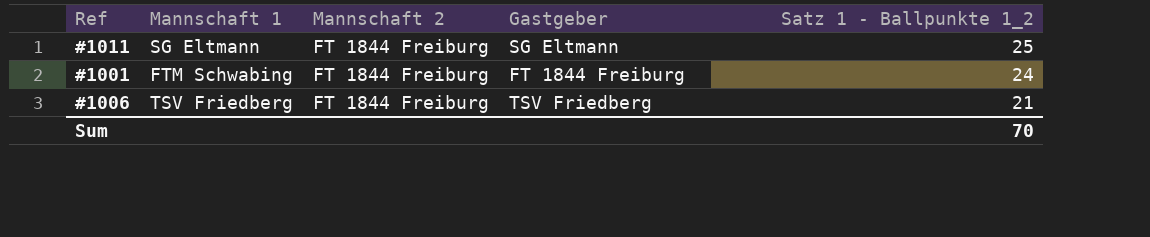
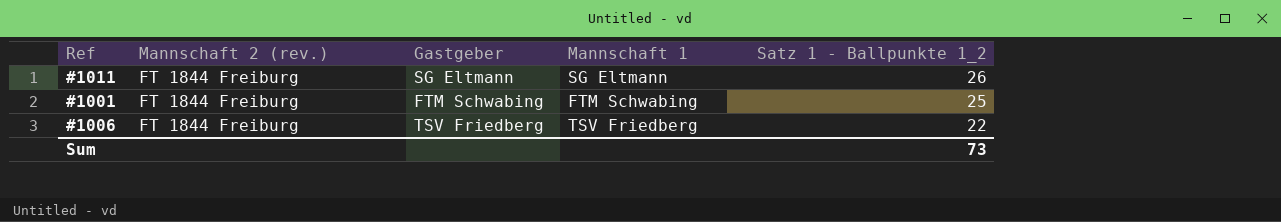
column name: Mannschaft 2 -> Mannschaft 2 (rev.)
column Mannschaft 1 | position: 2 -> 4
#1011 | Satz 1 - Ballpunkte 1_2: 25 -> 26
#1001 | Gastgeber: FT 1844 Freiburg -> FTM Schwabing
#1001 | Satz 1 - Ballpunkte 1_2: 24 -> 25
#1006 | Satz 1 - Ballpunkte 1_2: 21 -> 22
Sum | Satz 1 - Ballpunkte 1_2: 70 -> 73

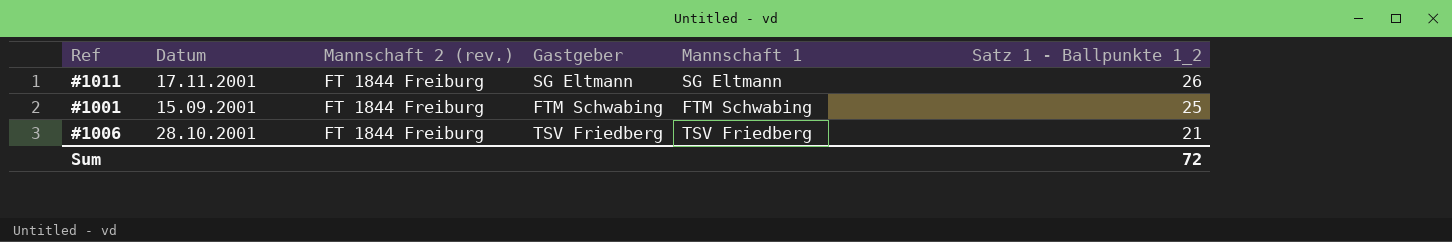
column Datum | position: none -> 2
#1006 | Satz 1 - Ballpunkte 1_2: 22 -> 21
Sum | Satz 1 - Ballpunkte 1_2: 73 -> 72

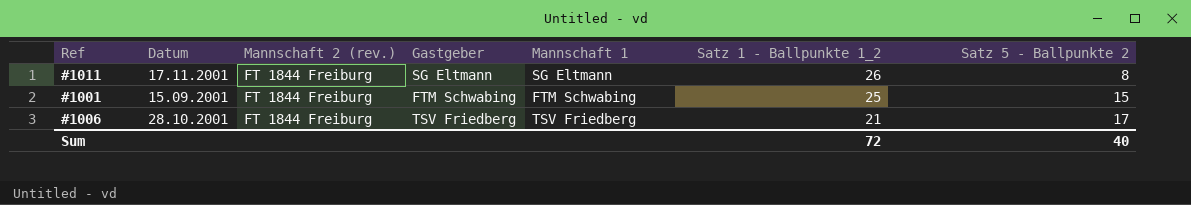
column Satz 5 - Ballpunkte 2 | position: none -> 7

